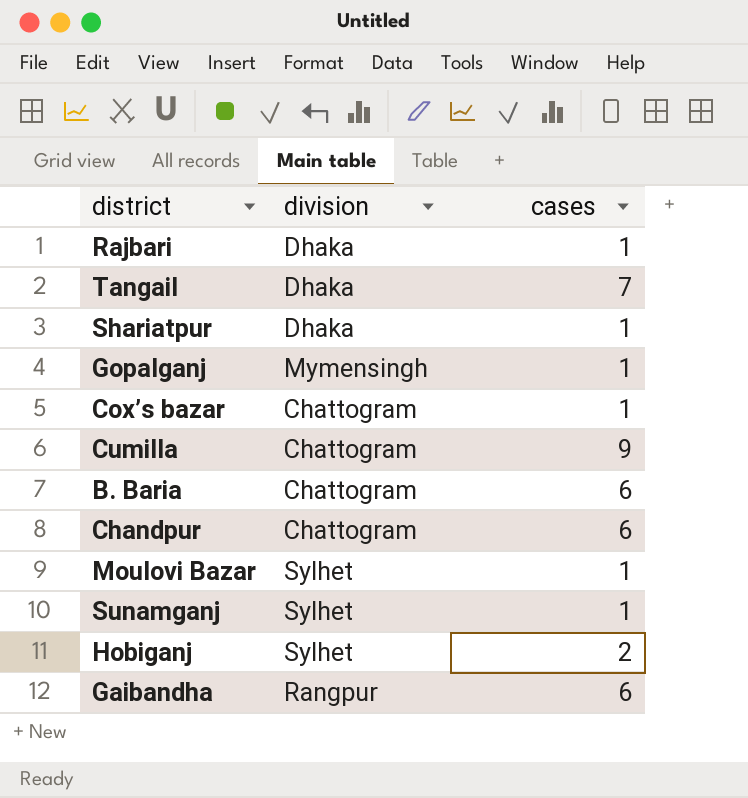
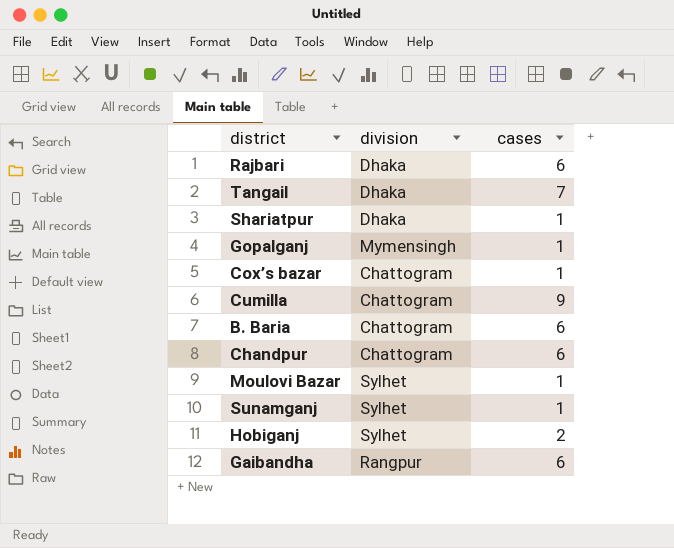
Rajbari | cases: 1 -> 6

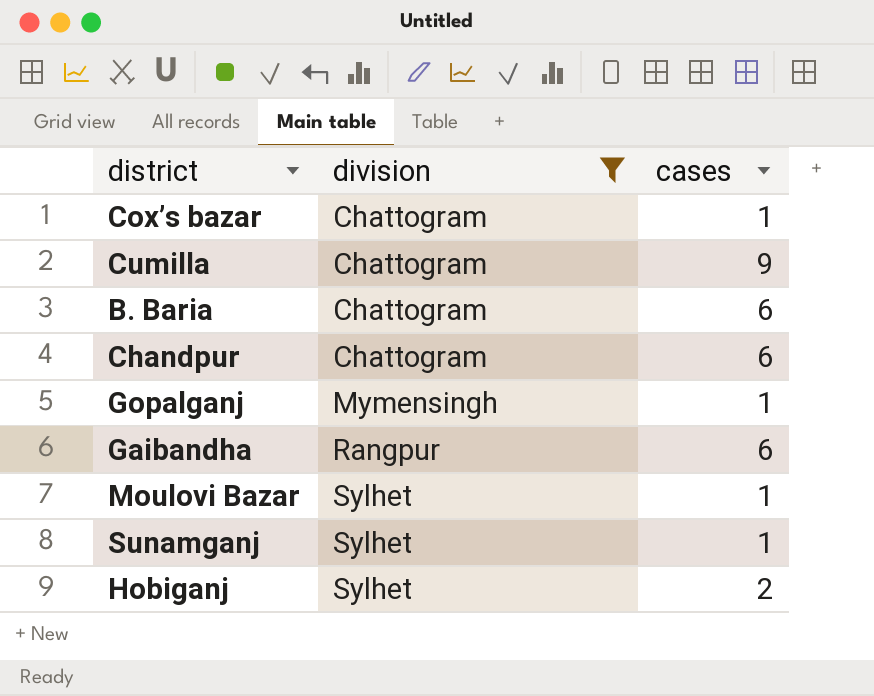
filter: none -> division != Dhaka
row order: none -> division ascending

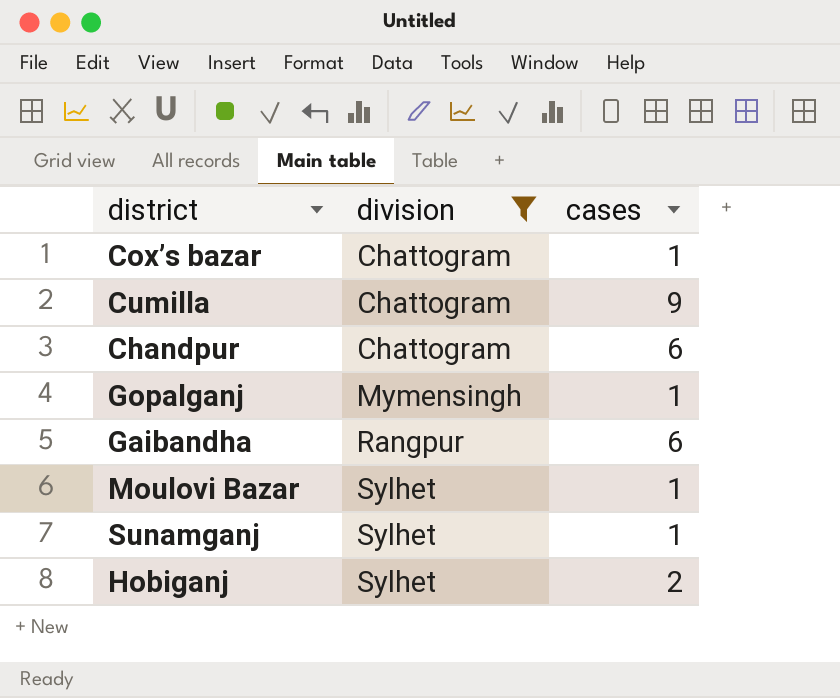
row B. Baria: Chattogram | 6 -> none

